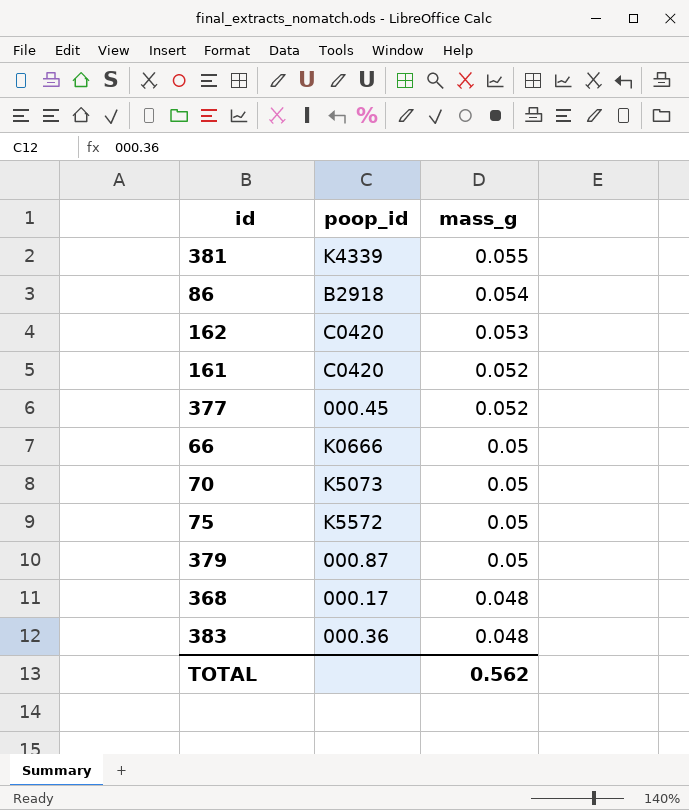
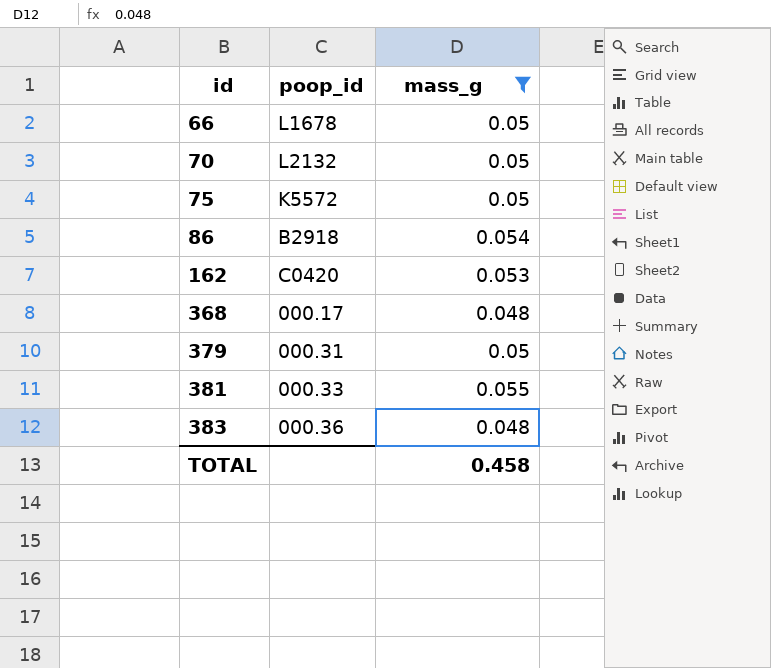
filter: none -> mass_g != 0.052
row order: mass_g descending -> id ascending
66 | poop_id: K0666 -> L1678
70 | poop_id: K5073 -> L2132
379 | poop_id: 000.87 -> 000.31
381 | poop_id: K4339 -> 000.33
TOTAL | mass_g: 0.562 -> 0.458

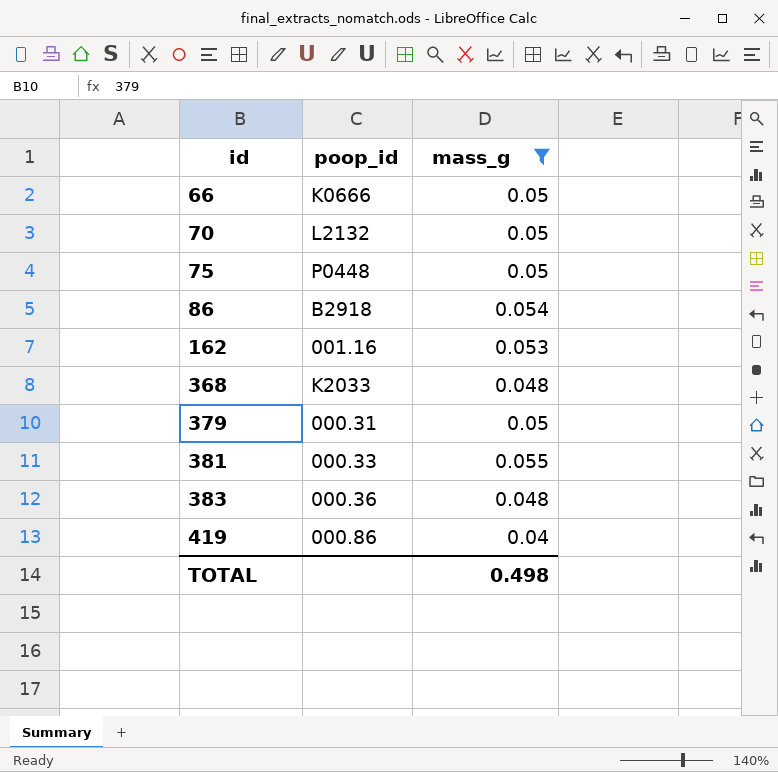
66 | poop_id: L1678 -> K0666
75 | poop_id: K5572 -> P0448
162 | poop_id: C0420 -> 001.16
368 | poop_id: 000.17 -> K2033
row 419: none -> 000.86 | 0.04
TOTAL | mass_g: 0.458 -> 0.498

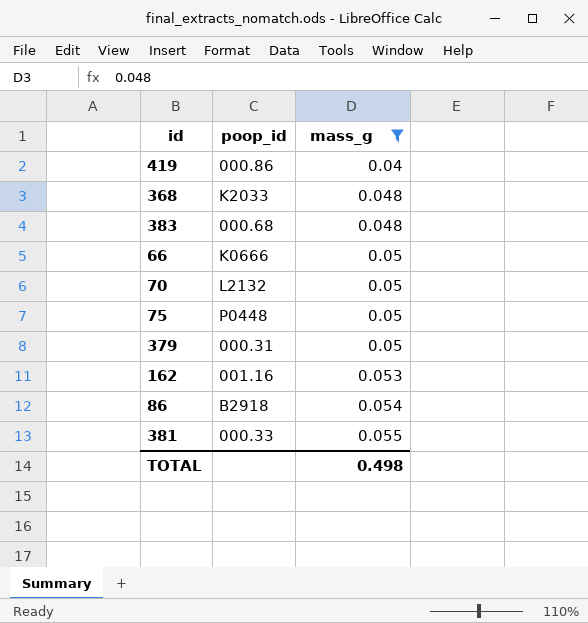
row order: id ascending -> mass_g ascending
383 | poop_id: 000.36 -> 000.68

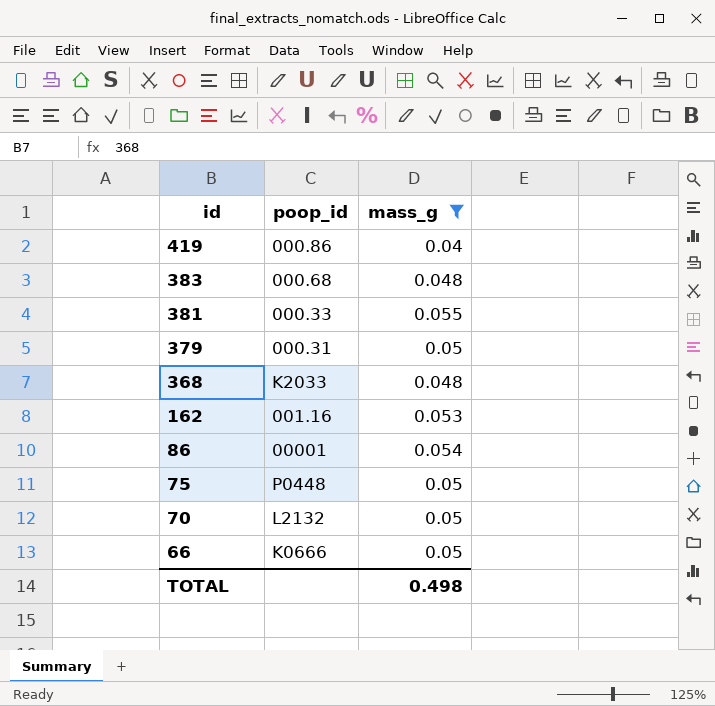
row order: mass_g ascending -> id descending
86 | poop_id: B2918 -> 00001

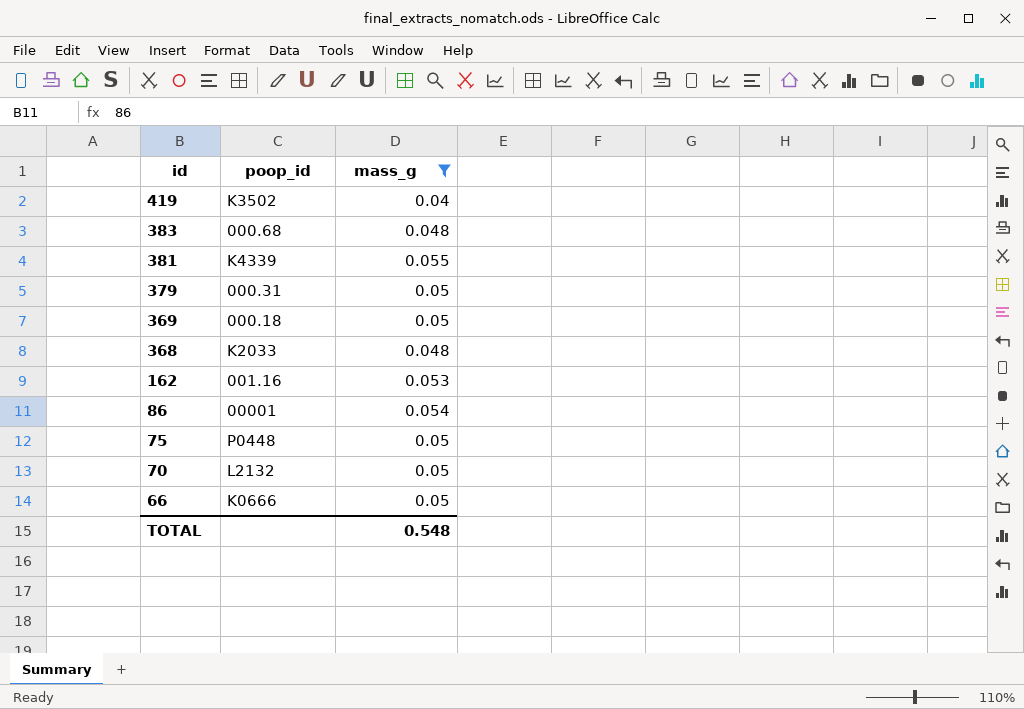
419 | poop_id: 000.86 -> K3502
381 | poop_id: 000.33 -> K4339
row 369: none -> 000.18 | 0.05
TOTAL | mass_g: 0.498 -> 0.548

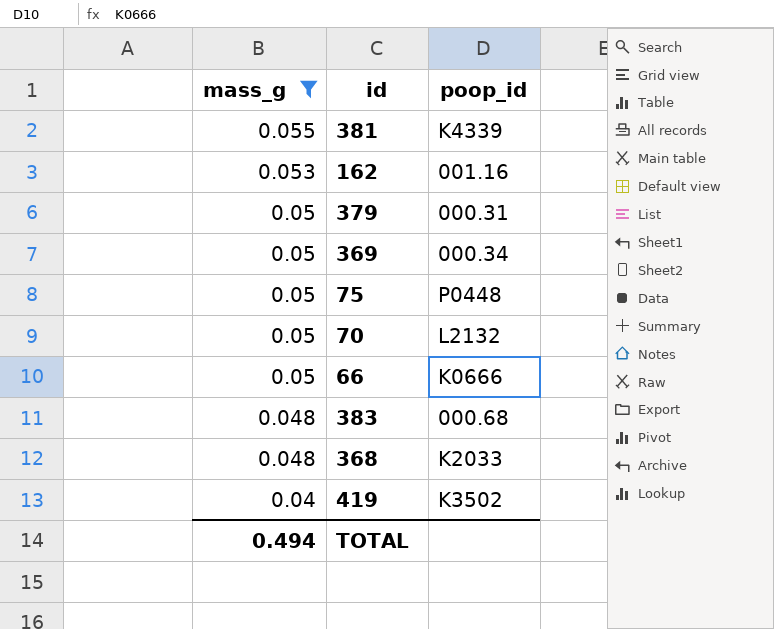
row order: id descending -> mass_g descending
column mass_g | position: 3 -> 1
row 86: 00001 | 0.054 -> none
369 | poop_id: 000.18 -> 000.34
TOTAL | mass_g: 0.548 -> 0.494

